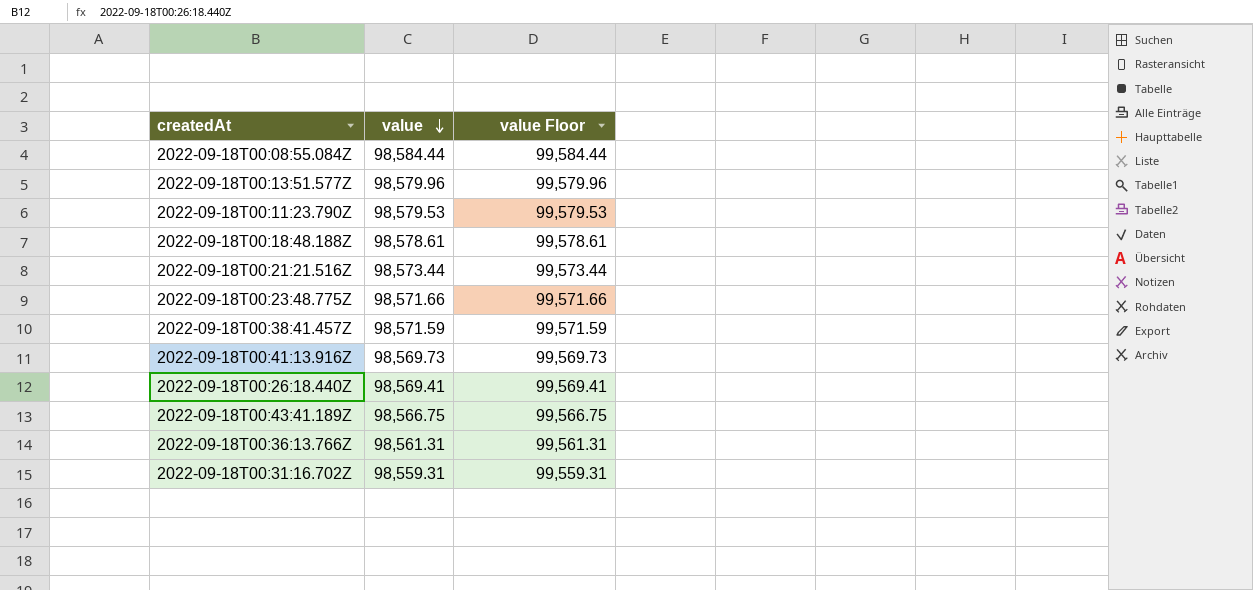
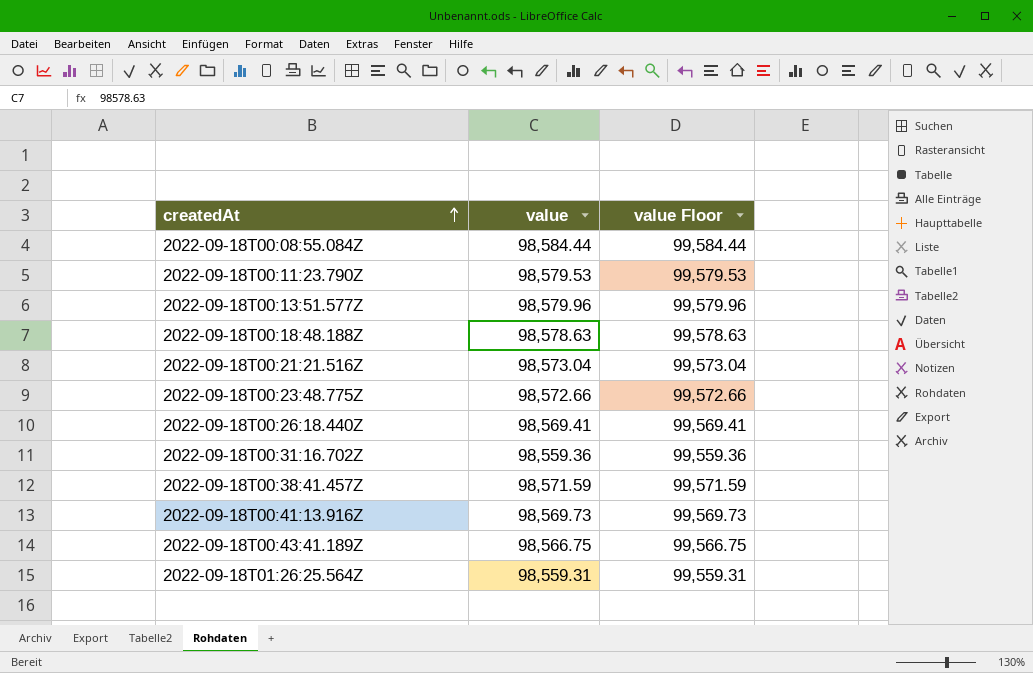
row order: value descending -> createdAt ascending
row 2022-09-18T00:36:13.766Z: 98,561.31 | 99,561.31 -> none
2022-09-18T00:18:48.188Z | value: 98,578.61 -> 98,578.63
2022-09-18T00:18:48.188Z | value Floor: 99,578.61 -> 99,578.63
2022-09-18T00:21:21.516Z | value: 98,573.44 -> 98,573.04
2022-09-18T00:21:21.516Z | value Floor: 99,573.44 -> 99,573.04
2022-09-18T00:23:48.775Z | value: 98,571.66 -> 98,572.66
2022-09-18T00:23:48.775Z | value Floor: 99,571.66 -> 99,572.66
2022-09-18T00:31:16.702Z | value: 98,559.31 -> 98,559.36
2022-09-18T00:31:16.702Z | value Floor: 99,559.31 -> 99,559.36
row 2022-09-18T01:26:25.564Z: none -> 98,559.31 | 99,559.31

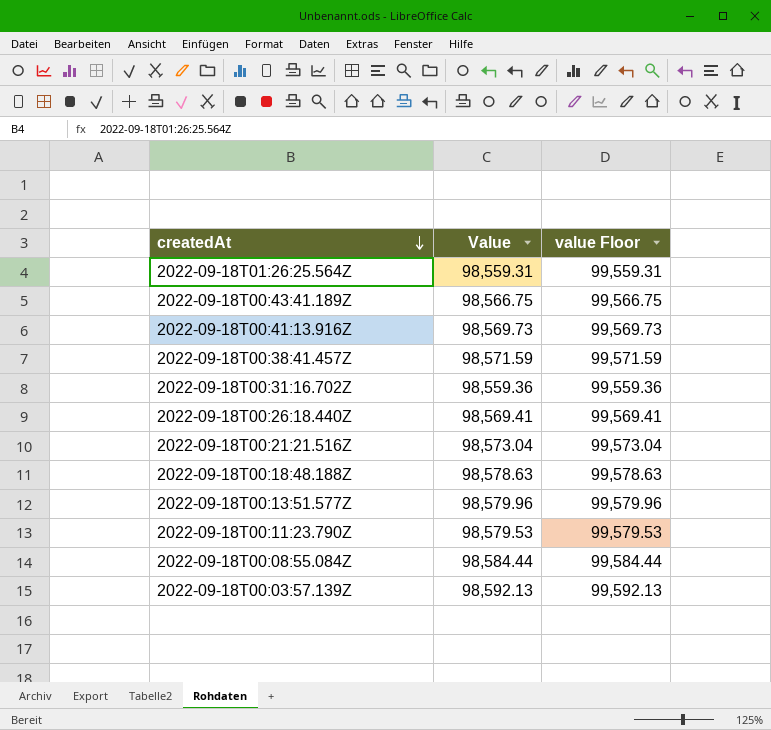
row order: createdAt ascending -> createdAt descending
column name: value -> Value
row 2022-09-18T00:23:48.775Z: 98,572.66 | 99,572.66 -> none
row 2022-09-18T00:03:57.139Z: none -> 98,592.13 | 99,592.13

